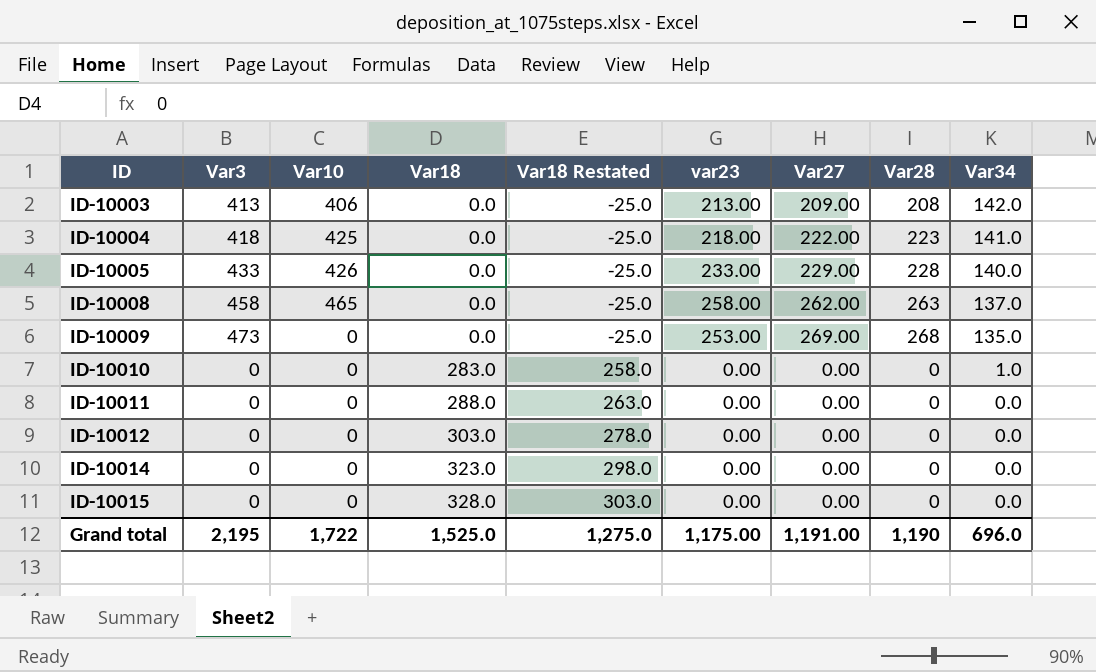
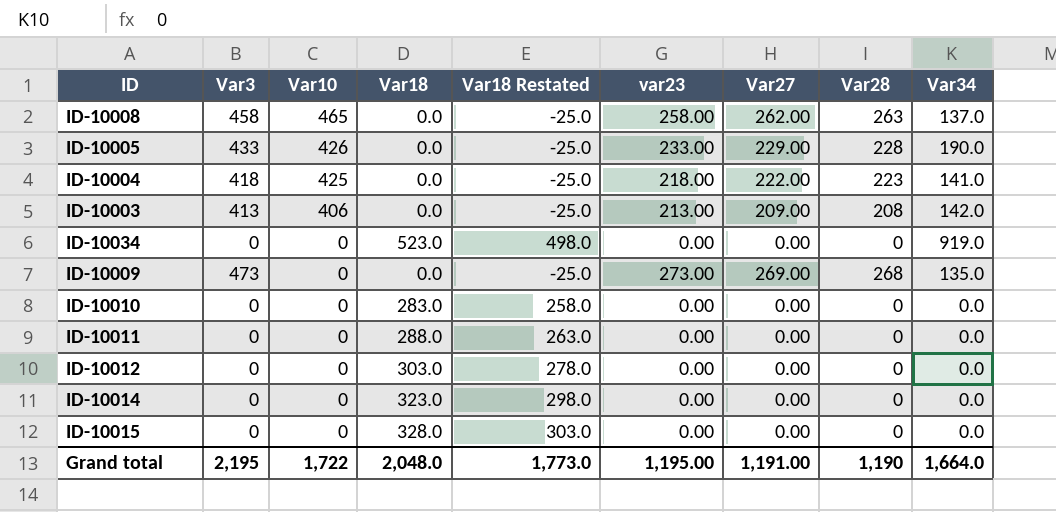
row order: ID ascending -> Var10 descending
ID-10005 | Var34: 140.0 -> 190.0
row ID-10034: none -> 0 | 0 | 523.0 | 498.0 | 0.00 | 0.00 | 0 | 919.0
ID-10009 | var23: 253.00 -> 273.00
ID-10010 | Var34: 1.0 -> 0.0
Grand total | Var18: 1,525.0 -> 2,048.0
Grand total | Var18 Restated: 1,275.0 -> 1,773.0
Grand total | var23: 1,175.00 -> 1,195.00
Grand total | Var34: 696.0 -> 1,664.0

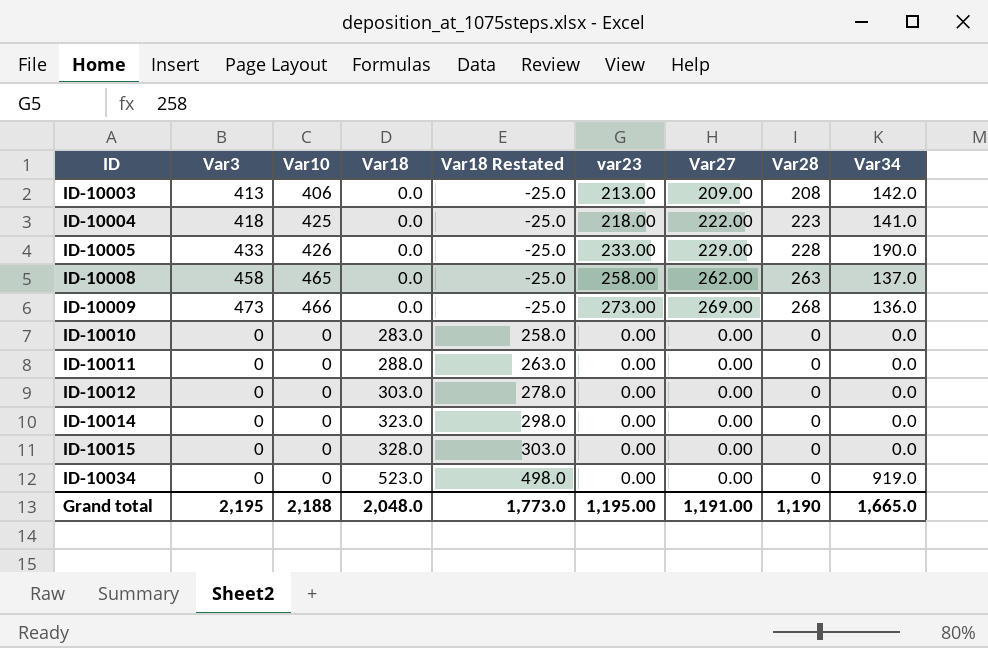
row order: Var10 descending -> ID ascending
ID-10009 | Var10: 0 -> 466
ID-10009 | Var34: 135.0 -> 136.0
Grand total | Var10: 1,722 -> 2,188
Grand total | Var34: 1,664.0 -> 1,665.0

